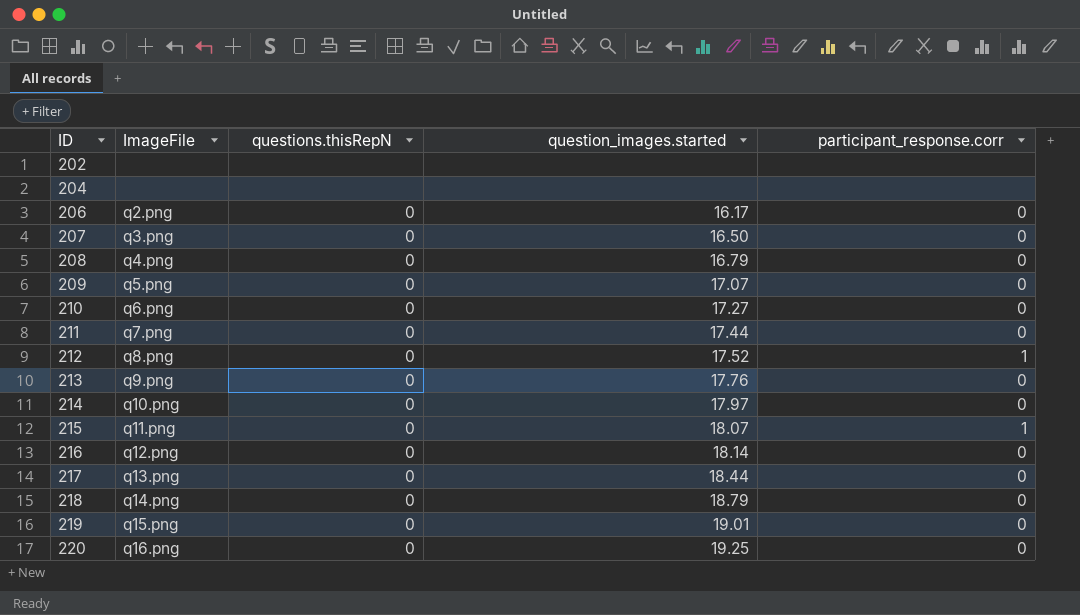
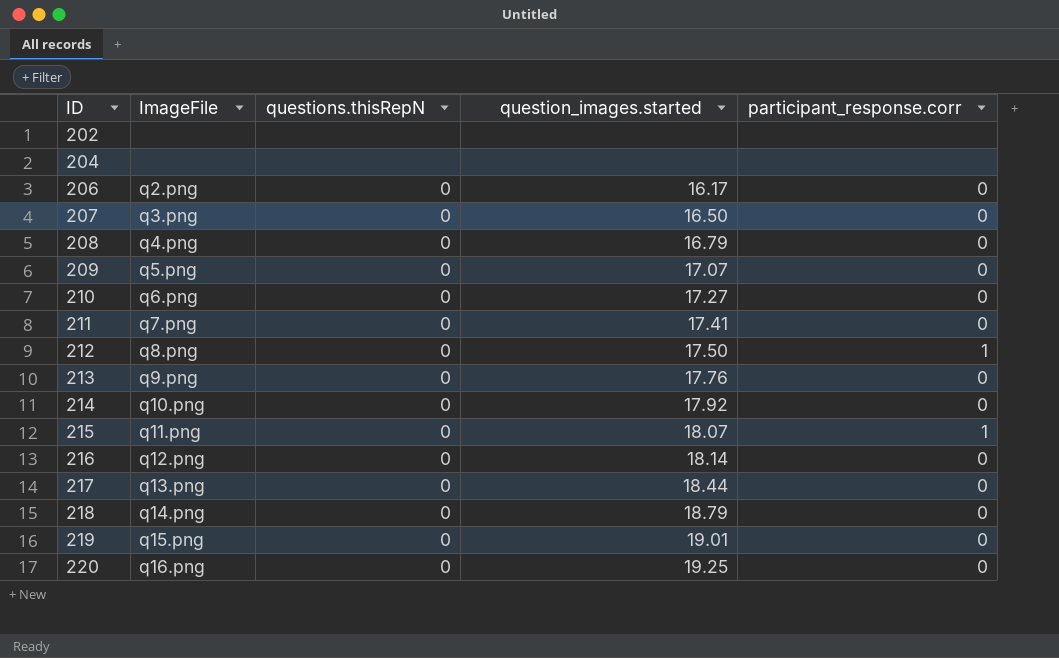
211 | question_images.started: 17.44 -> 17.41
212 | question_images.started: 17.52 -> 17.50
214 | question_images.started: 17.97 -> 17.92

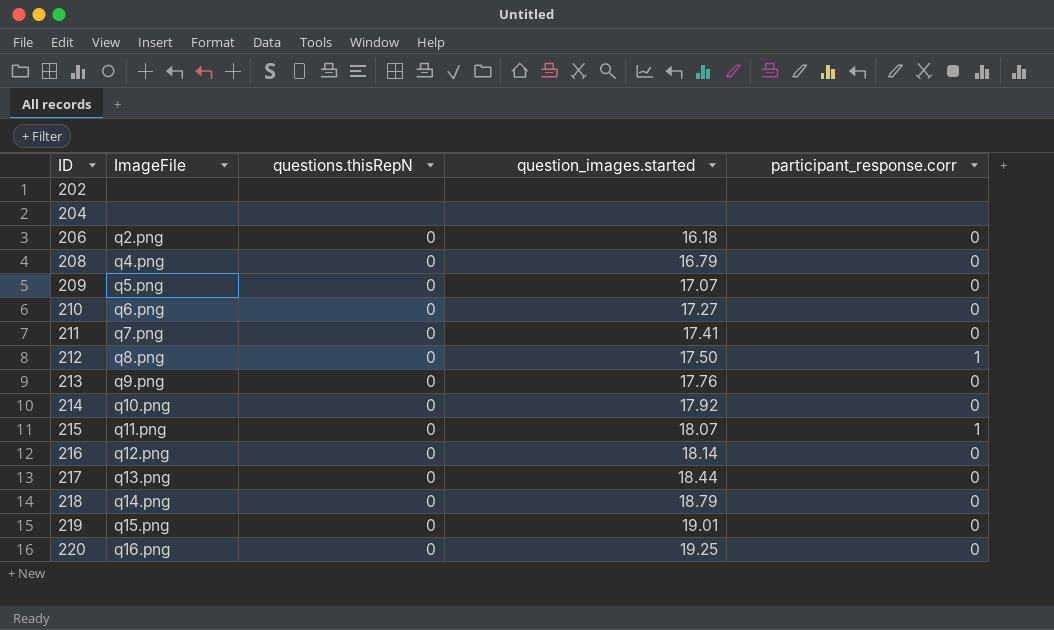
row 207: q3.png | 0 | 16.50 | 0 -> none
206 | question_images.started: 16.17 -> 16.18

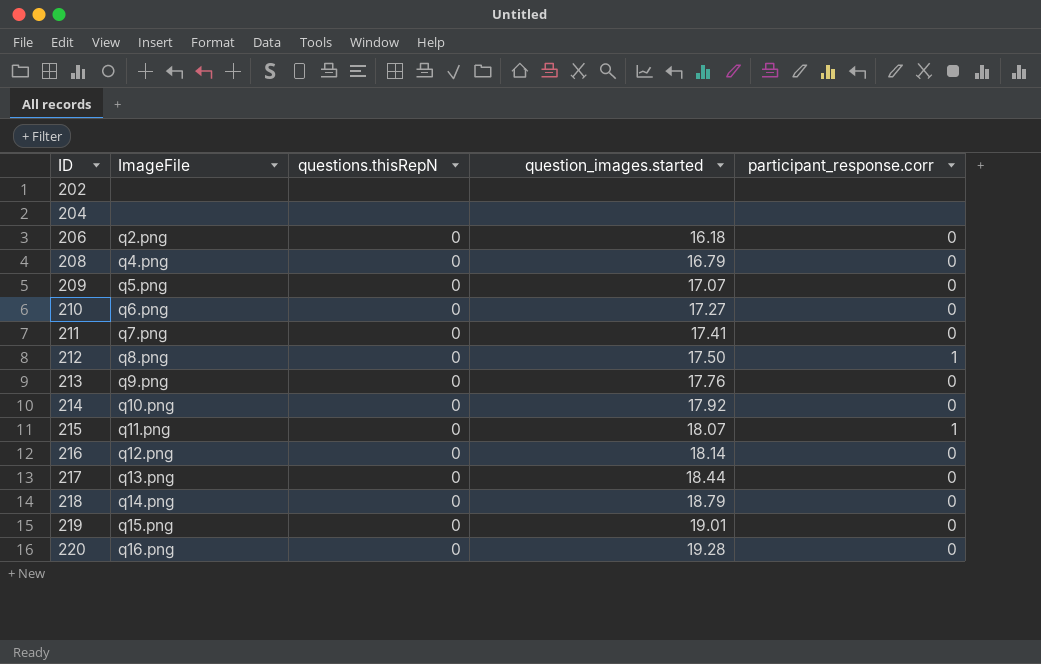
220 | question_images.started: 19.25 -> 19.28

